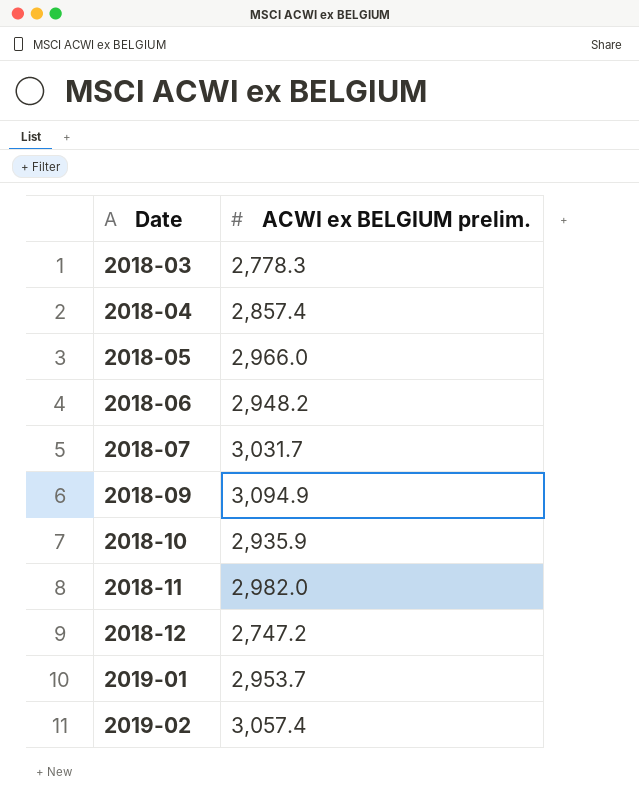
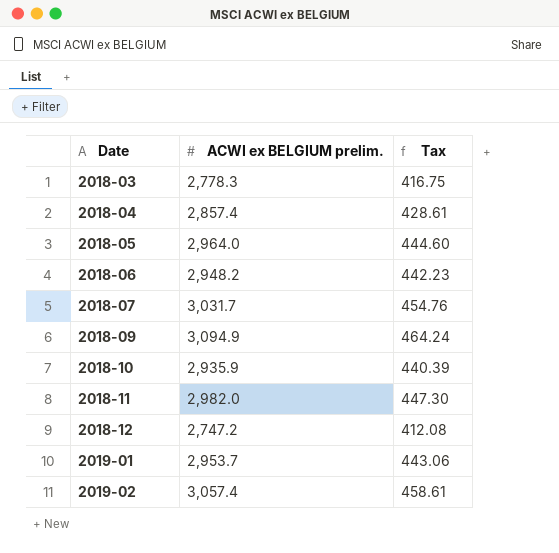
column Tax | formula: none -> [ACWI ex BELGIUM prelim.] * 0.15
2018-05 | ACWI ex BELGIUM prelim.: 2,966.0 -> 2,964.0

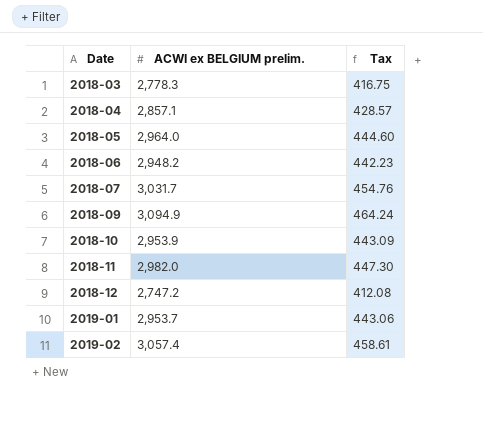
2018-04 | ACWI ex BELGIUM prelim.: 2,857.4 -> 2,857.1
2018-04 | Tax: 428.61 -> 428.57
2018-10 | ACWI ex BELGIUM prelim.: 2,935.9 -> 2,953.9
2018-10 | Tax: 440.39 -> 443.09

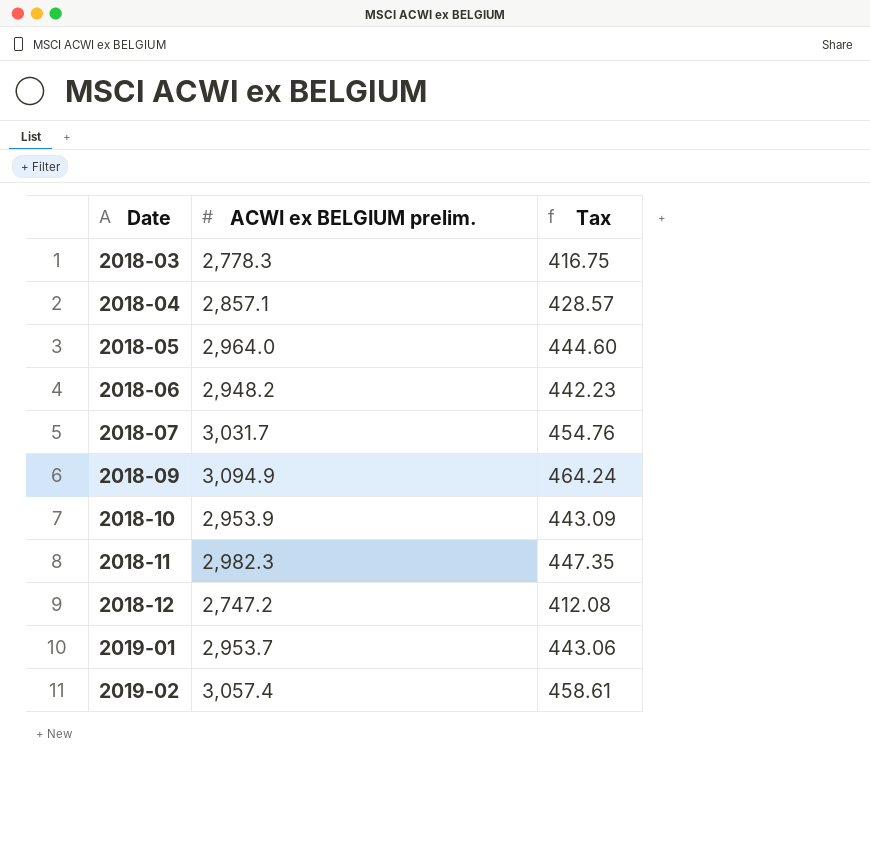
2018-11 | ACWI ex BELGIUM prelim.: 2,982.0 -> 2,982.3
2018-11 | Tax: 447.30 -> 447.35

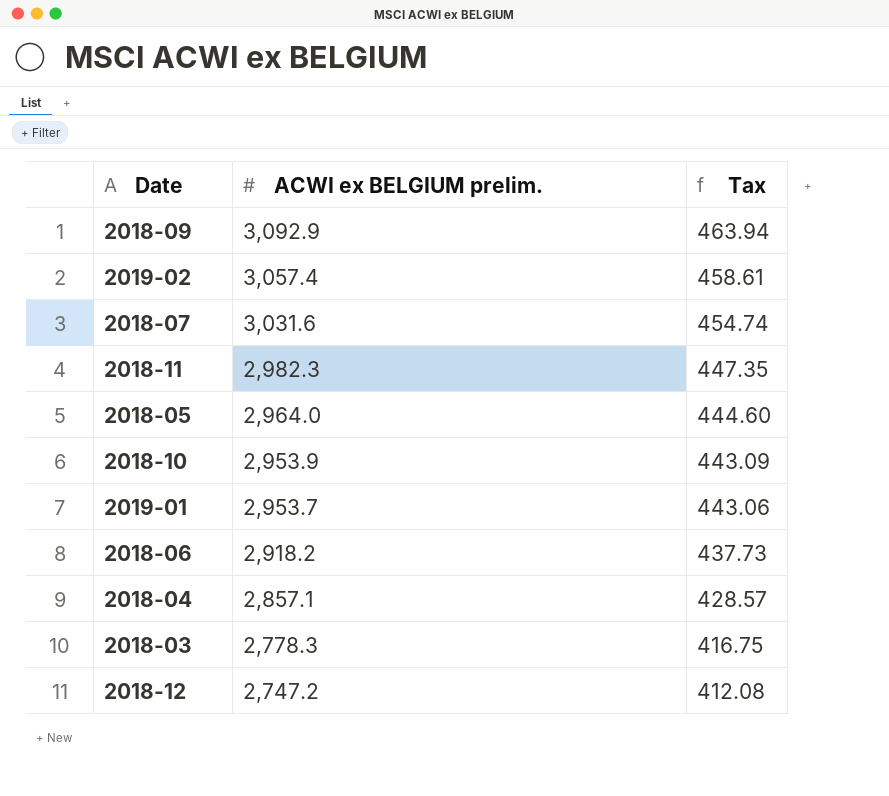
row order: Date ascending -> ACWI ex BELGIUM prelim. descending
2018-09 | ACWI ex BELGIUM prelim.: 3,094.9 -> 3,092.9
2018-09 | Tax: 464.24 -> 463.94
2018-07 | ACWI ex BELGIUM prelim.: 3,031.7 -> 3,031.6
2018-07 | Tax: 454.76 -> 454.74
2018-06 | ACWI ex BELGIUM prelim.: 2,948.2 -> 2,918.2
2018-06 | Tax: 442.23 -> 437.73

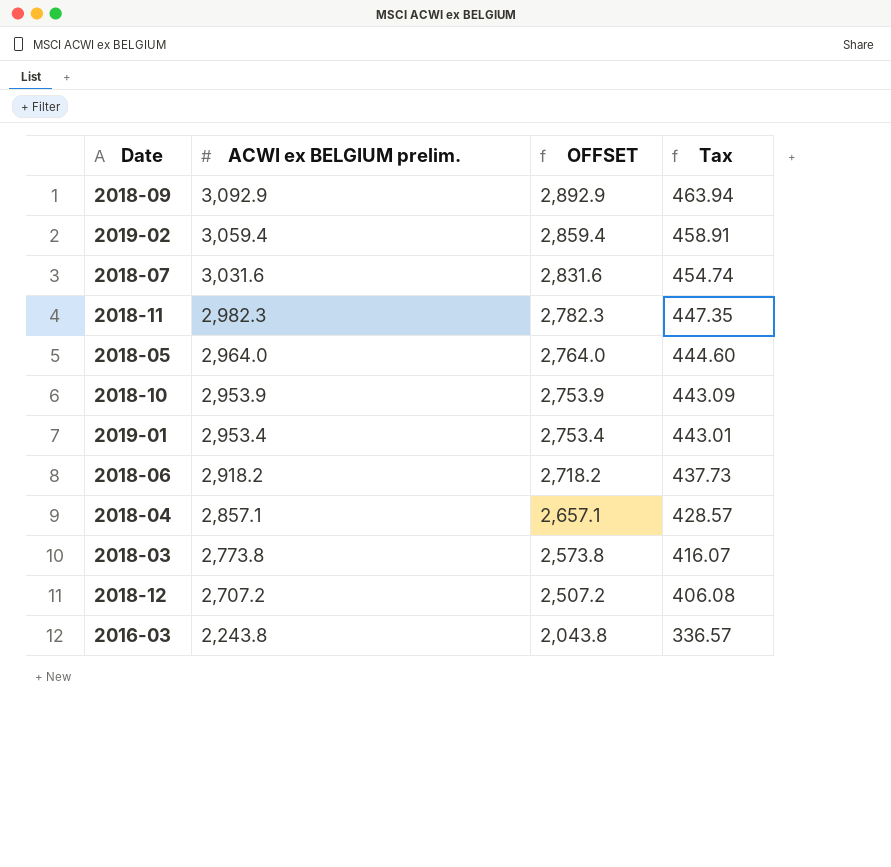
column OFFSET | formula: none -> [ACWI ex BELGIUM prelim.] - 200
2019-02 | ACWI ex BELGIUM prelim.: 3,057.4 -> 3,059.4
2019-02 | Tax: 458.61 -> 458.91
2019-01 | ACWI ex BELGIUM prelim.: 2,953.7 -> 2,953.4
2019-01 | Tax: 443.06 -> 443.01
2018-03 | ACWI ex BELGIUM prelim.: 2,778.3 -> 2,773.8
2018-03 | Tax: 416.75 -> 416.07
2018-12 | ACWI ex BELGIUM prelim.: 2,747.2 -> 2,707.2
2018-12 | Tax: 412.08 -> 406.08
row 2016-03: none -> 2,243.8 | 2,043.8 | 336.57

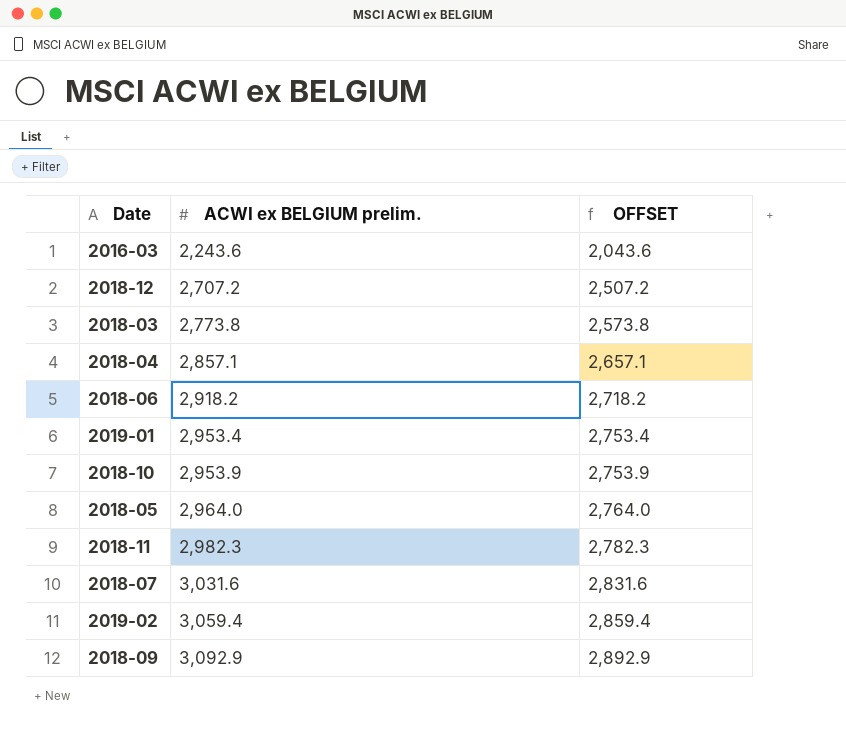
row order: ACWI ex BELGIUM prelim. descending -> ACWI ex BELGIUM prelim. ascending
column Tax | formula: [ACWI ex BELGIUM prelim.] * 0.15 -> none
2016-03 | ACWI ex BELGIUM prelim.: 2,243.8 -> 2,243.6
2016-03 | OFFSET: 2,043.8 -> 2,043.6

